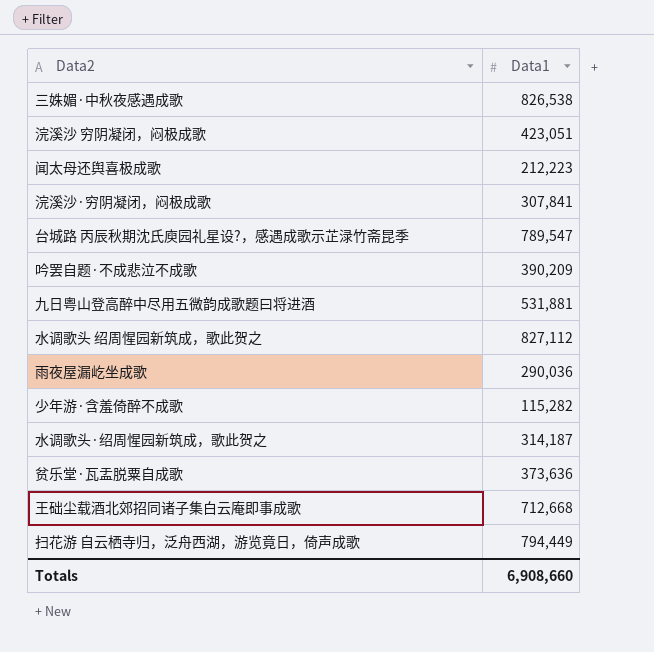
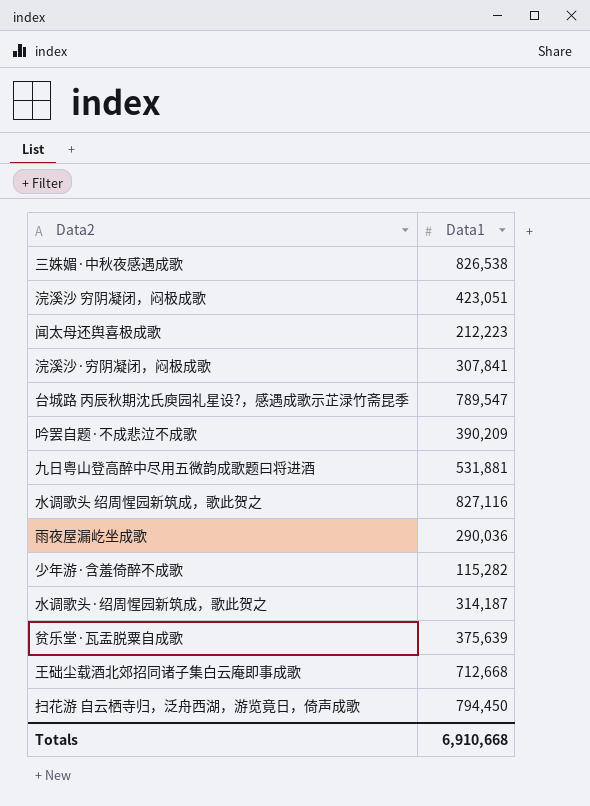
水调歌头 绍周惺园新筑成，歌此贺之 | Data1: 827,112 -> 827,116
贫乐堂·瓦盂脱粟自成歌 | Data1: 373,636 -> 375,639
扫花游 自云栖寺归，泛舟西湖，游览竟日，倚声成歌 | Data1: 794,449 -> 794,450
Totals | Data1: 6,908,660 -> 6,910,668

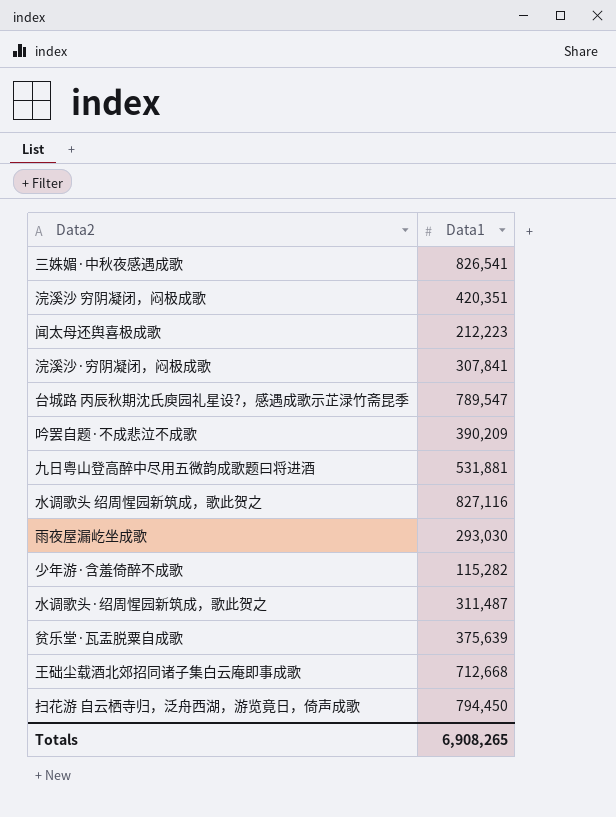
三姝媚·中秋夜感遇成歌 | Data1: 826,538 -> 826,541
浣溪沙 穷阴凝闭，闷极成歌 | Data1: 423,051 -> 420,351
雨夜屋漏屹坐成歌 | Data1: 290,036 -> 293,030
水调歌头·绍周惺园新筑成，歌此贺之 | Data1: 314,187 -> 311,487
Totals | Data1: 6,910,668 -> 6,908,265

